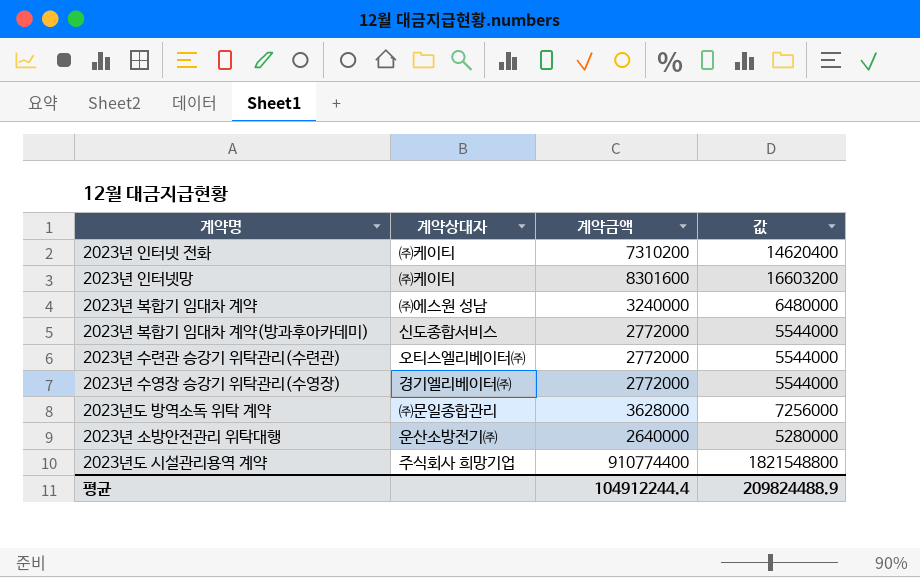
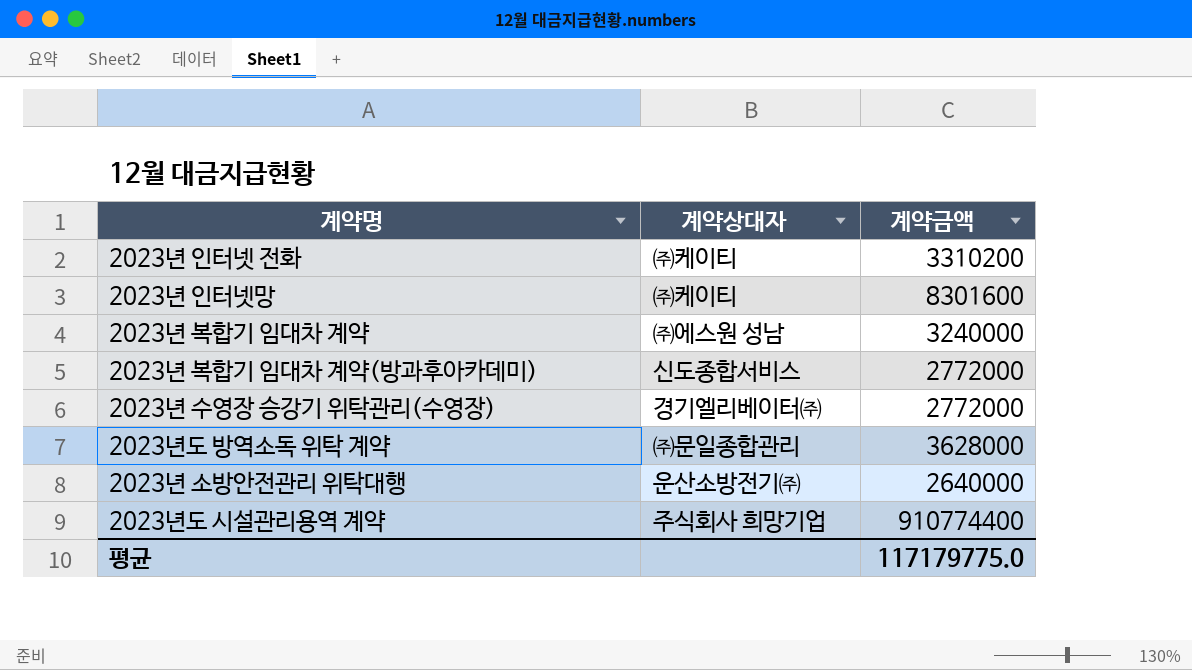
column 값 | formula: [계약금액] * 2 -> none
row 2023년 수련관 승강기 위탁관리(수련관): 오티스엘리베이터㈜ | 2772000 | 5544000 -> none
2023년 인터넷 전화 | 계약금액: 7310200 -> 3310200
평균 | 계약금액: 104912244.4 -> 117179775.0

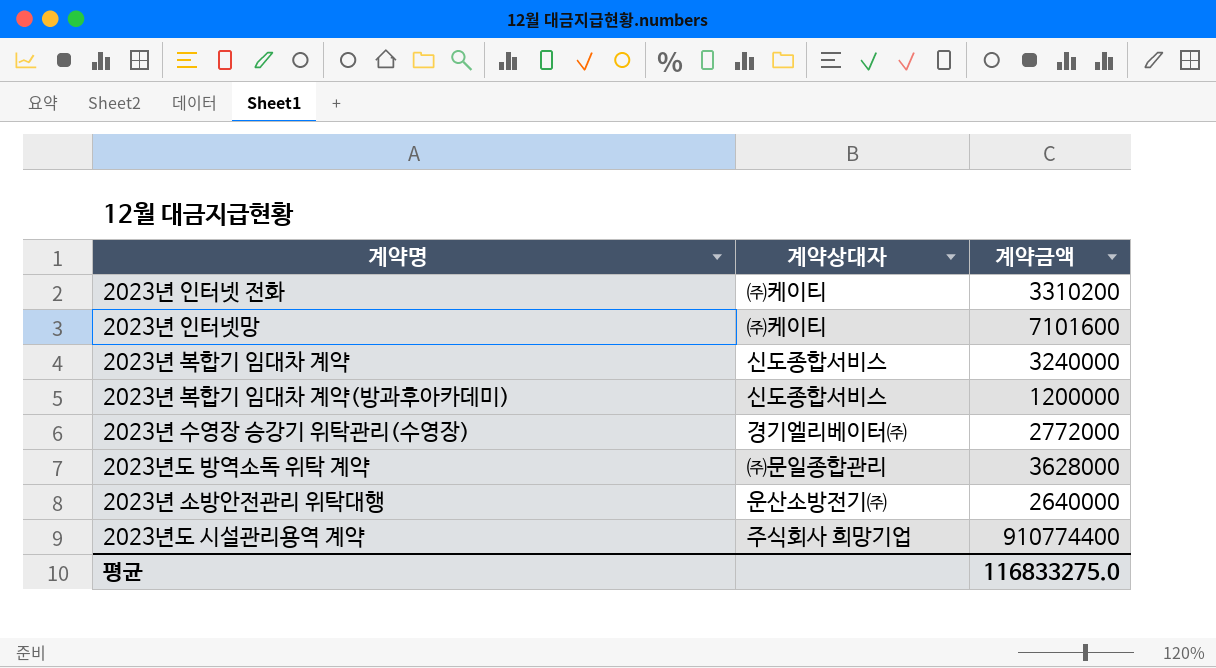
2023년 인터넷망 | 계약금액: 8301600 -> 7101600
2023년 복합기 임대차 계약 | 계약상대자: ㈜에스원 성남 -> 신도종합서비스
2023년 복합기 임대차 계약(방과후아카데미) | 계약금액: 2772000 -> 1200000
평균 | 계약금액: 117179775.0 -> 116833275.0

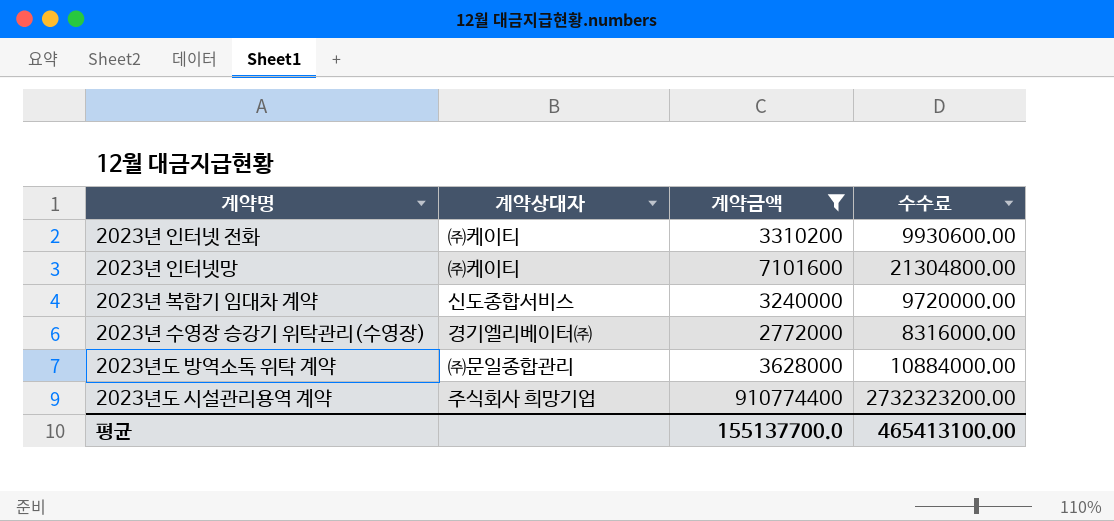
filter: none -> 계약금액 >= 2772000
column 수수료 | formula: none -> [계약금액] * 3
평균 | 계약금액: 116833275.0 -> 155137700.0

